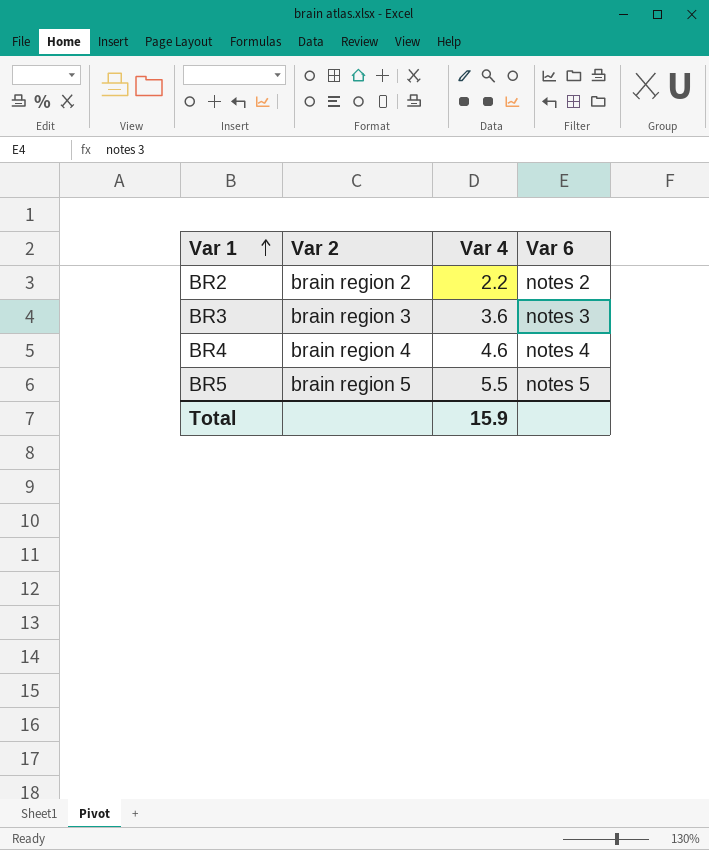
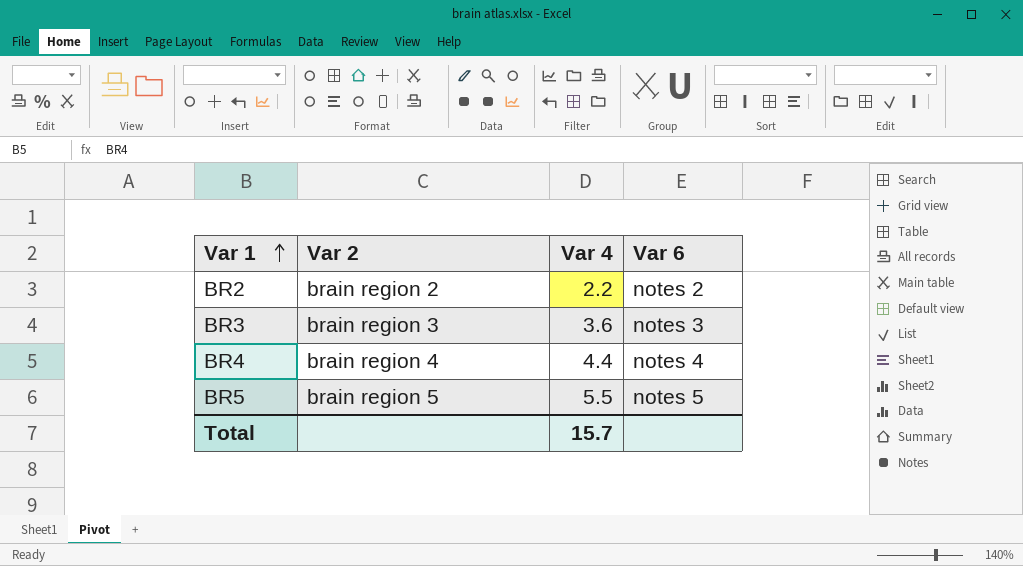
BR4 | Var 4: 4.6 -> 4.4
Total | Var 4: 15.9 -> 15.7

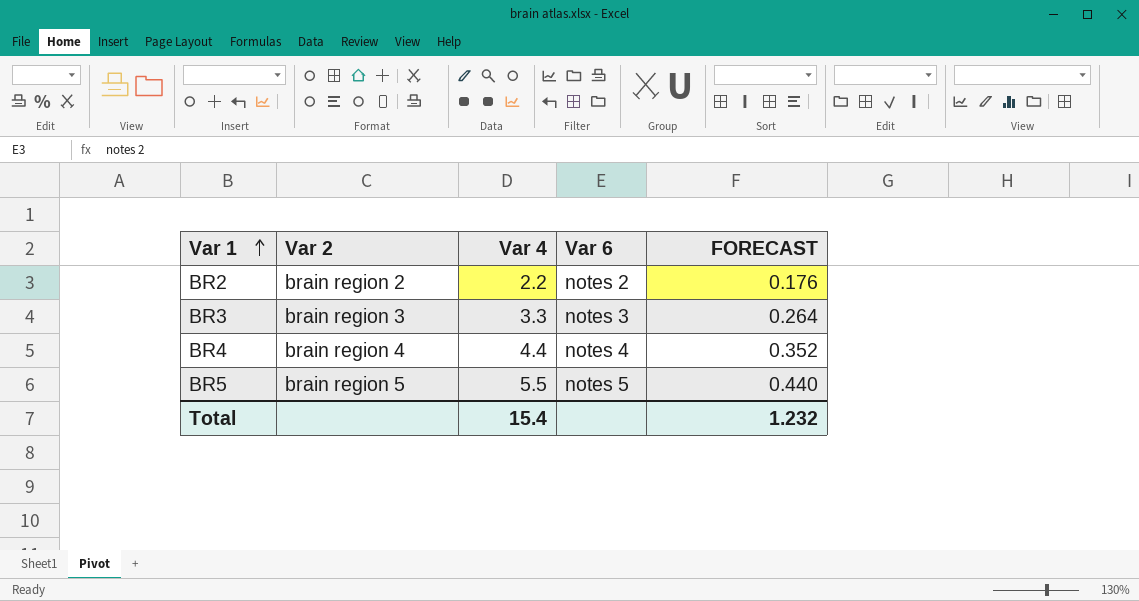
column FORECAST | formula: none -> [Var 4] * 0.08
BR3 | Var 4: 3.6 -> 3.3
Total | Var 4: 15.7 -> 15.4

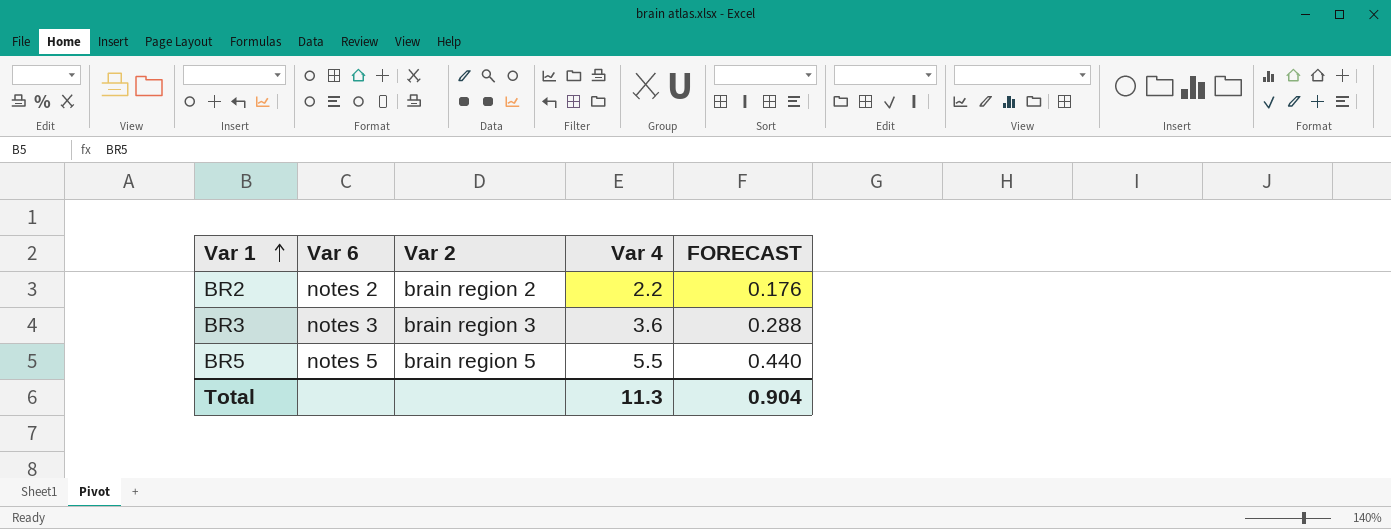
column Var 6 | position: 4 -> 2
row BR4: brain region 4 | 4.4 | notes 4 | 0.352 -> none
BR3 | Var 4: 3.3 -> 3.6
BR3 | FORECAST: 0.264 -> 0.288
Total | Var 4: 15.4 -> 11.3
Total | FORECAST: 1.232 -> 0.904

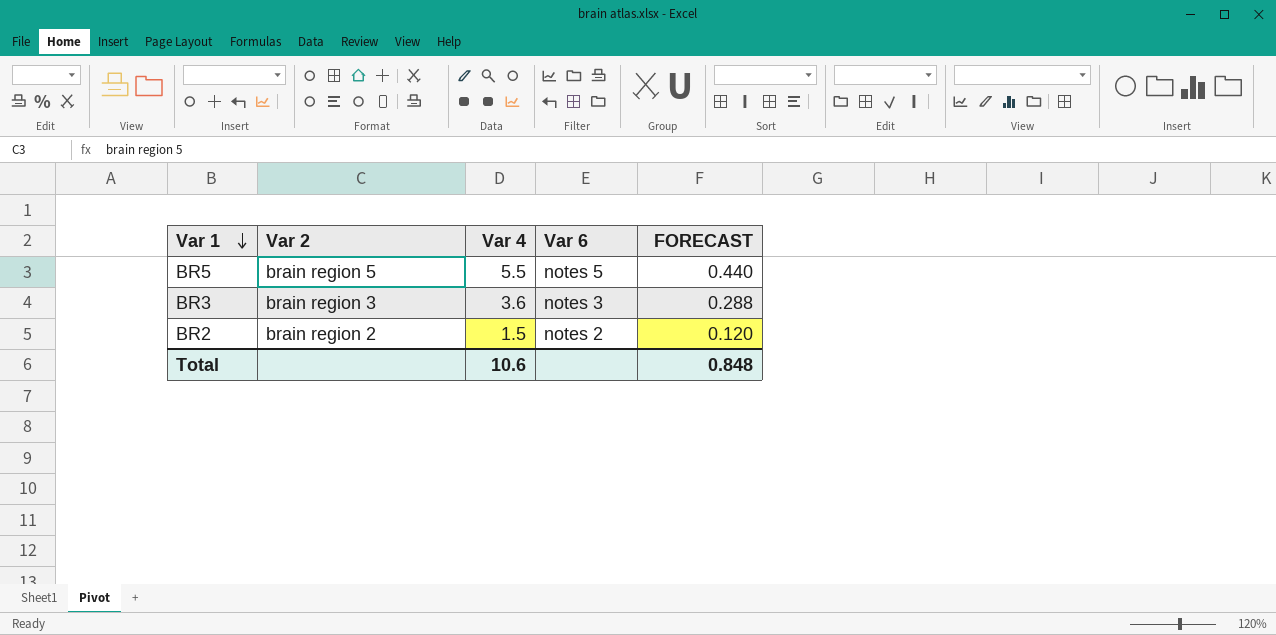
row order: Var 1 ascending -> Var 1 descending
column Var 6 | position: 2 -> 4
BR2 | Var 4: 2.2 -> 1.5
BR2 | FORECAST: 0.176 -> 0.120
Total | Var 4: 11.3 -> 10.6
Total | FORECAST: 0.904 -> 0.848

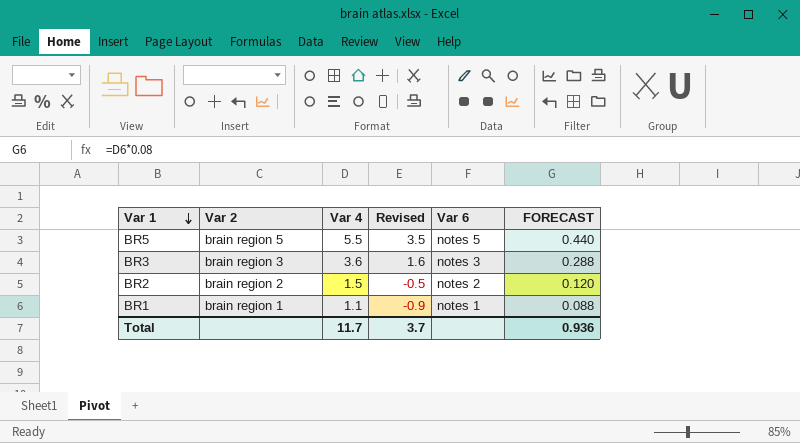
column Revised | formula: none -> [Var 4] - 2
row BR1: none -> brain region 1 | 1.1 | -0.9 | notes 1 | 0.088
Total | Var 4: 10.6 -> 11.7
Total | FORECAST: 0.848 -> 0.936

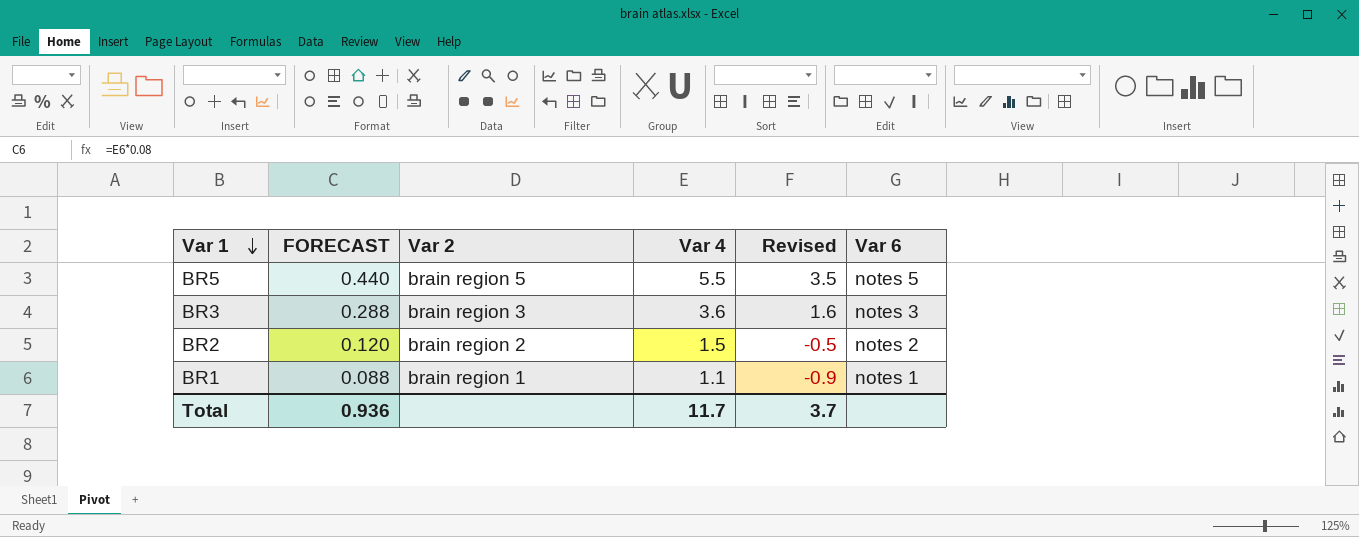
column FORECAST | position: 6 -> 2

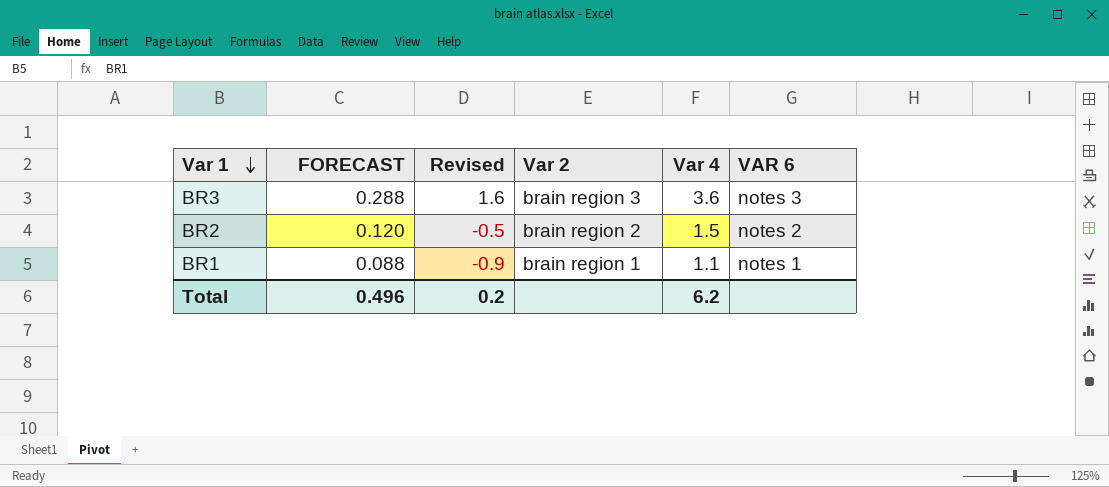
column Revised | position: 5 -> 3
column name: Var 6 -> VAR 6
row BR5: 0.440 | brain region 5 | 5.5 | 3.5 | notes 5 -> none
Total | FORECAST: 0.936 -> 0.496
Total | Revised: 3.7 -> 0.2
Total | Var 4: 11.7 -> 6.2

